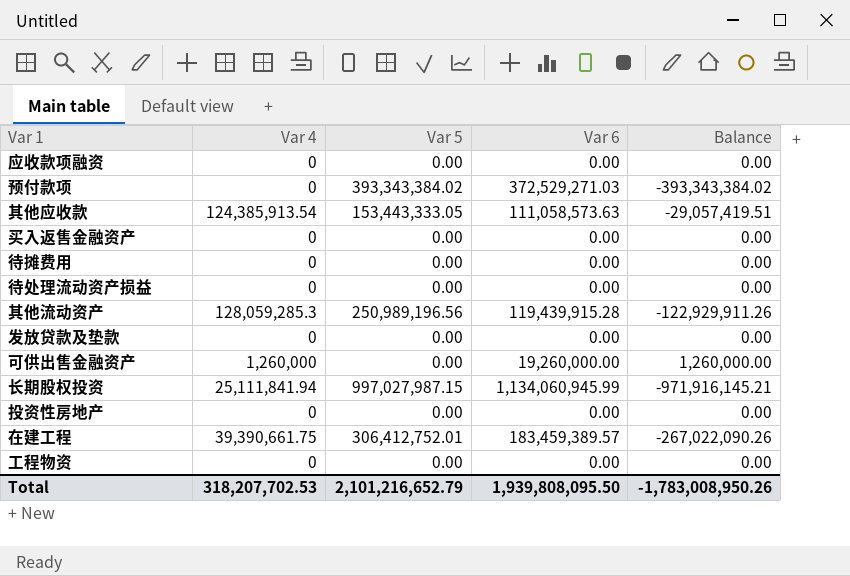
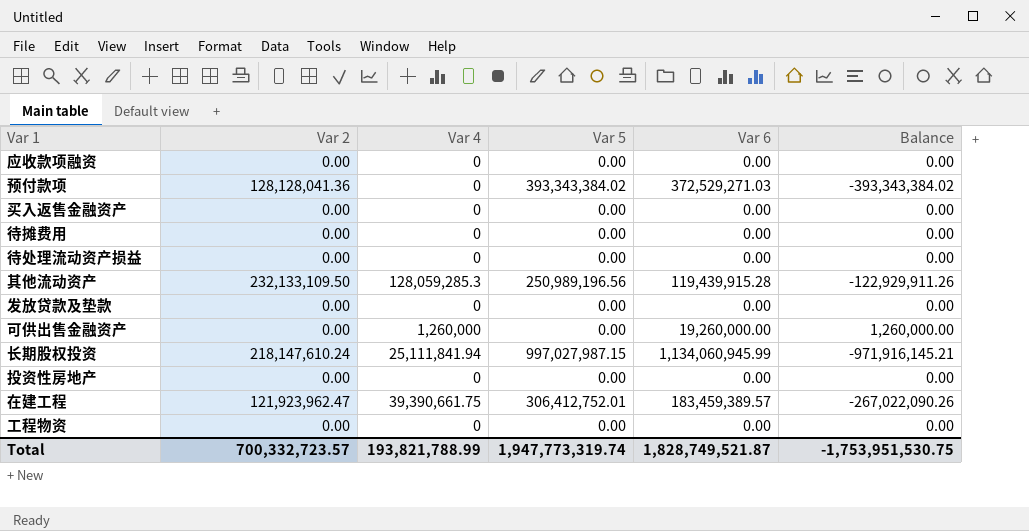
column Var 2 | position: none -> 2
row 其他应收款: 124,385,913.54 | 153,443,333.05 | 111,058,573.63 | -29,057,419.51 -> none
Total | Var 4: 318,207,702.53 -> 193,821,788.99
Total | Var 5: 2,101,216,652.79 -> 1,947,773,319.74
Total | Var 6: 1,939,808,095.50 -> 1,828,749,521.87
Total | Balance: -1,783,008,950.26 -> -1,753,951,530.75

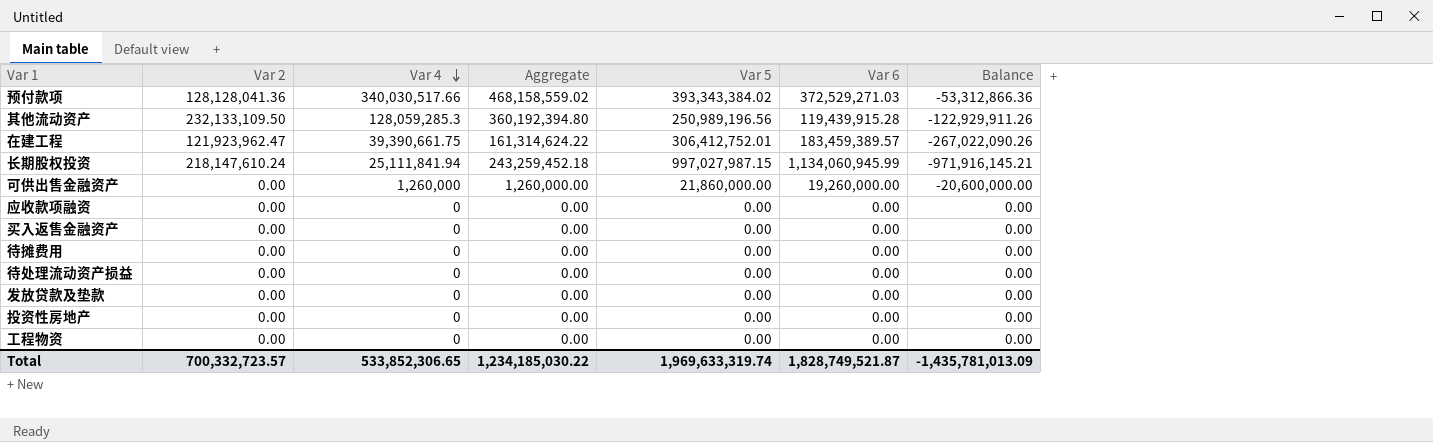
row order: none -> Var 4 descending
column Aggregate | formula: none -> [Var 2] + [Var 4]
预付款项 | Var 4: 0 -> 340,030,517.66
预付款项 | Balance: -393,343,384.02 -> -53,312,866.36
可供出售金融资产 | Var 5: 0.00 -> 21,860,000.00
可供出售金融资产 | Balance: 1,260,000.00 -> -20,600,000.00
Total | Var 4: 193,821,788.99 -> 533,852,306.65
Total | Var 5: 1,947,773,319.74 -> 1,969,633,319.74
Total | Balance: -1,753,951,530.75 -> -1,435,781,013.09

